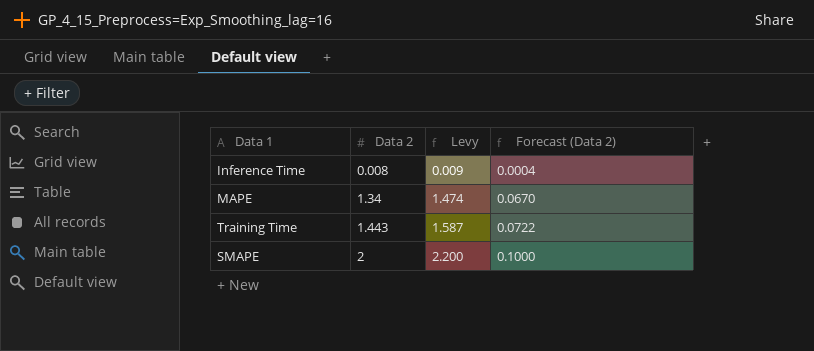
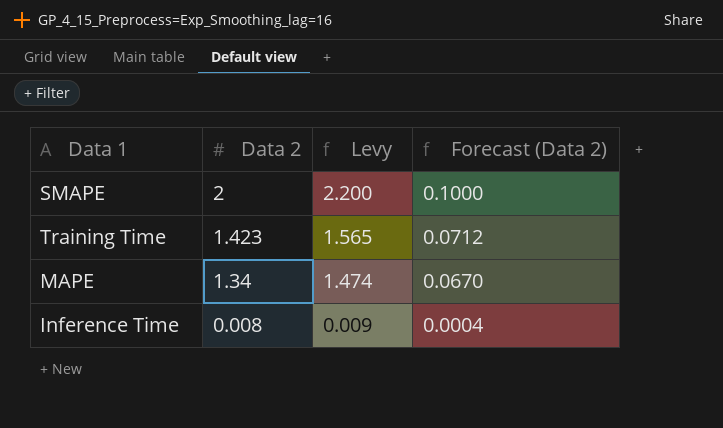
row order: Data 2 ascending -> Data 2 descending
Training Time | Data 2: 1.443 -> 1.423
Training Time | Levy: 1.587 -> 1.565
Training Time | Forecast (Data 2): 0.0722 -> 0.0712

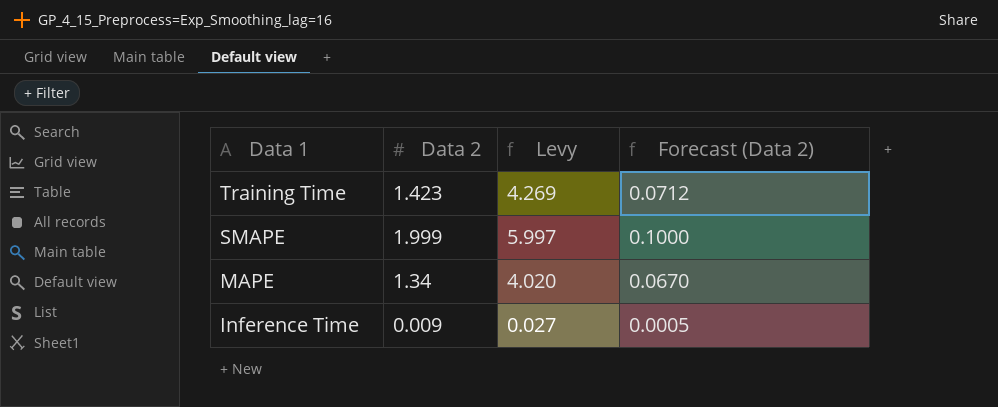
row order: Data 2 descending -> Data 1 descending
column Levy | formula: [Data 2] * 1.1 -> [Data 2] * 3
SMAPE | Data 2: 2 -> 1.999
Inference Time | Data 2: 0.008 -> 0.009
Inference Time | Forecast (Data 2): 0.0004 -> 0.0005

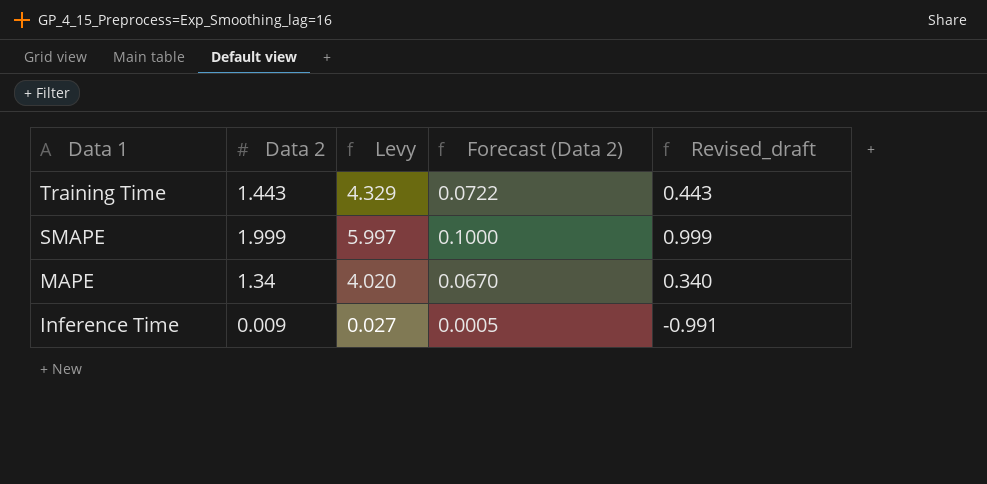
column Revised_draft | formula: none -> [Data 2] - 1
Training Time | Data 2: 1.423 -> 1.443
Training Time | Levy: 4.269 -> 4.329
Training Time | Forecast (Data 2): 0.0712 -> 0.0722

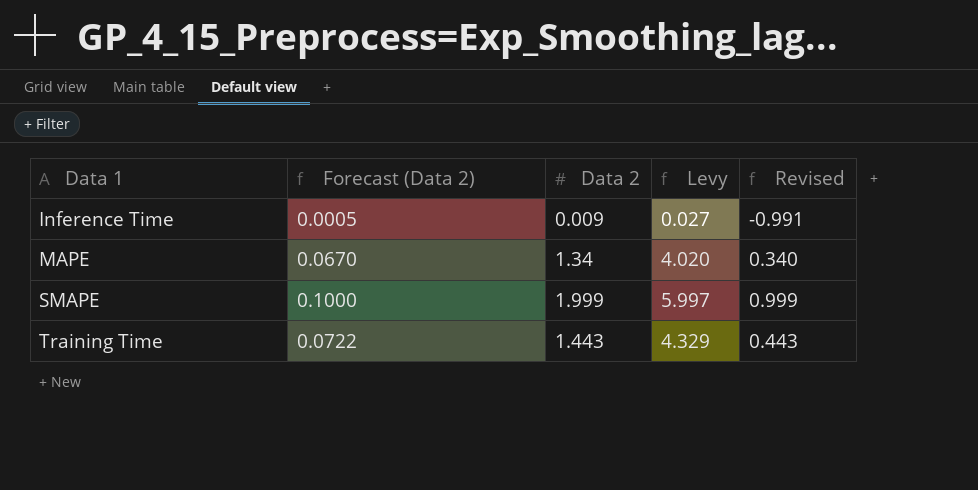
row order: Data 1 descending -> Data 1 ascending
column Forecast (Data 2) | position: 4 -> 2
column name: Revised_draft -> Revised

